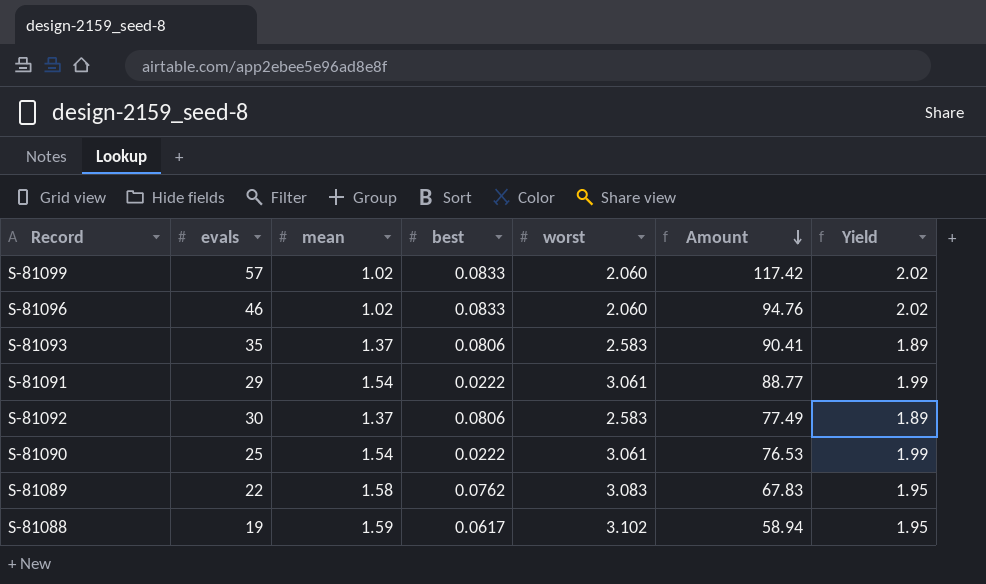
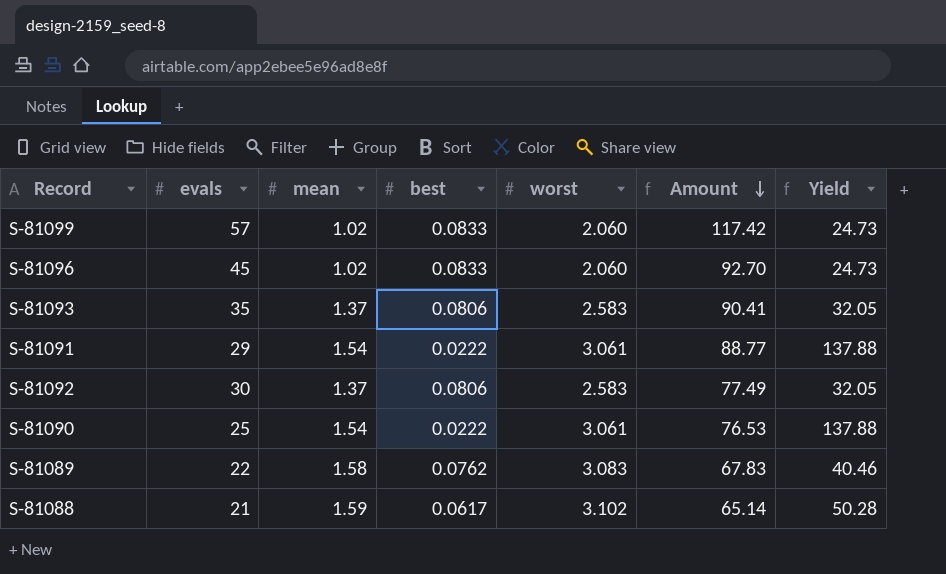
column Yield | formula: [worst] / [mean] -> [worst] / [best]
S-81096 | evals: 46 -> 45
S-81096 | Amount: 94.76 -> 92.70
S-81088 | evals: 19 -> 21
S-81088 | Amount: 58.94 -> 65.14

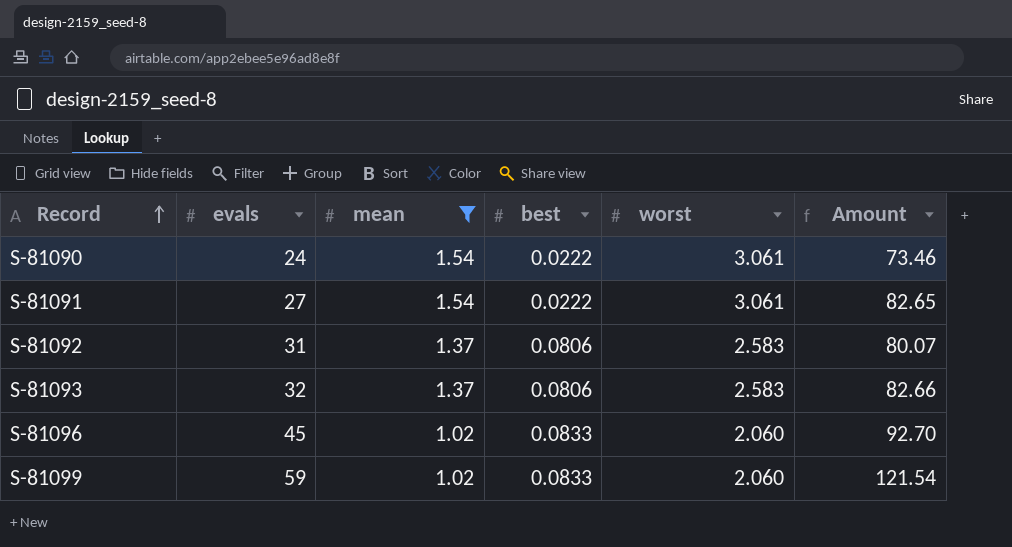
filter: none -> mean <= 1.54
row order: Amount descending -> Record ascending
column Yield | formula: [worst] / [best] -> none
S-81090 | evals: 25 -> 24
S-81090 | Amount: 76.53 -> 73.46
S-81091 | evals: 29 -> 27
S-81091 | Amount: 88.77 -> 82.65
S-81092 | evals: 30 -> 31
S-81092 | Amount: 77.49 -> 80.07
S-81093 | evals: 35 -> 32
S-81093 | Amount: 90.41 -> 82.66
S-81099 | evals: 57 -> 59
S-81099 | Amount: 117.42 -> 121.54

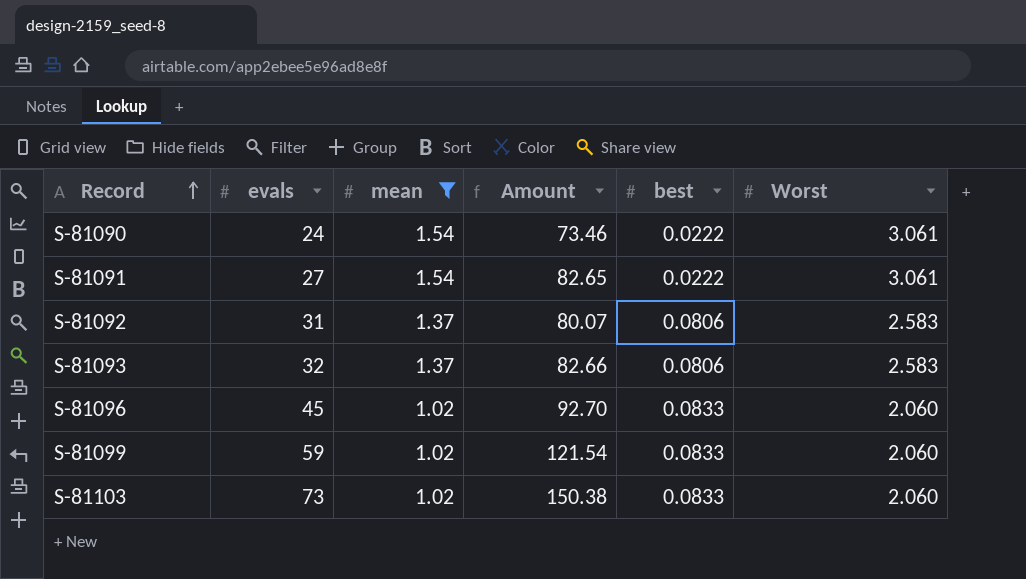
column Amount | position: 6 -> 4
column name: worst -> Worst
row S-81103: none -> 73 | 1.02 | 150.38 | 0.0833 | 2.060

